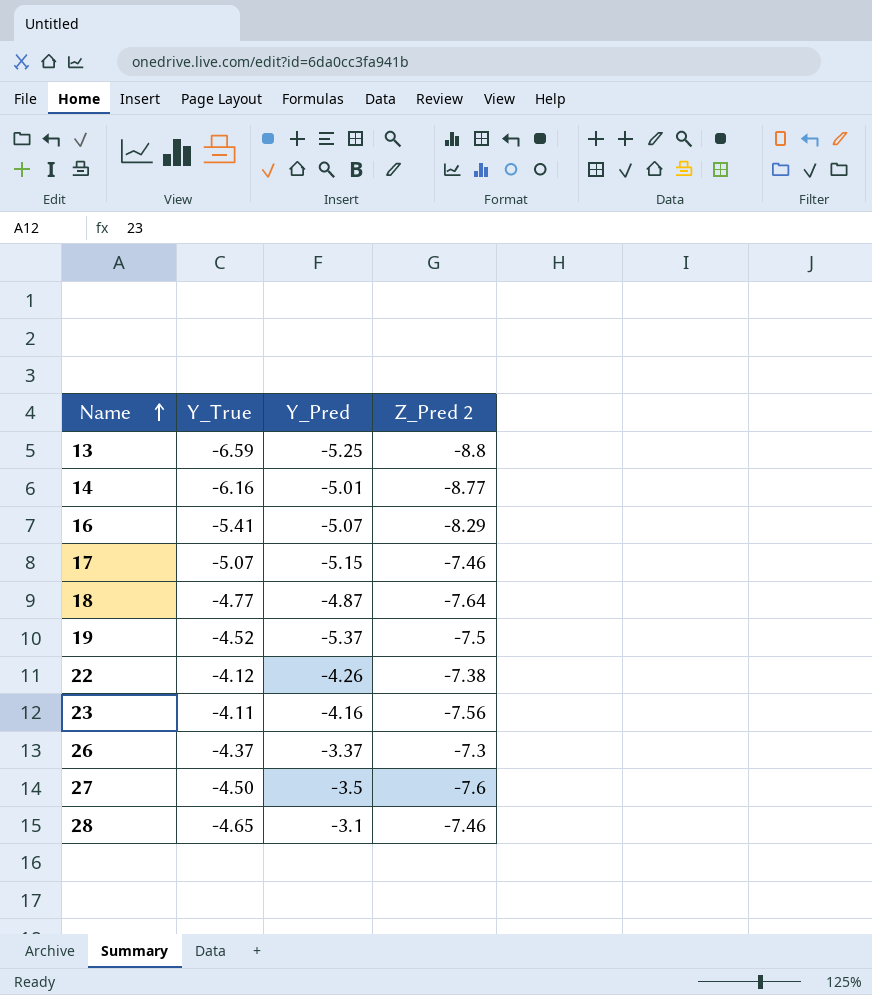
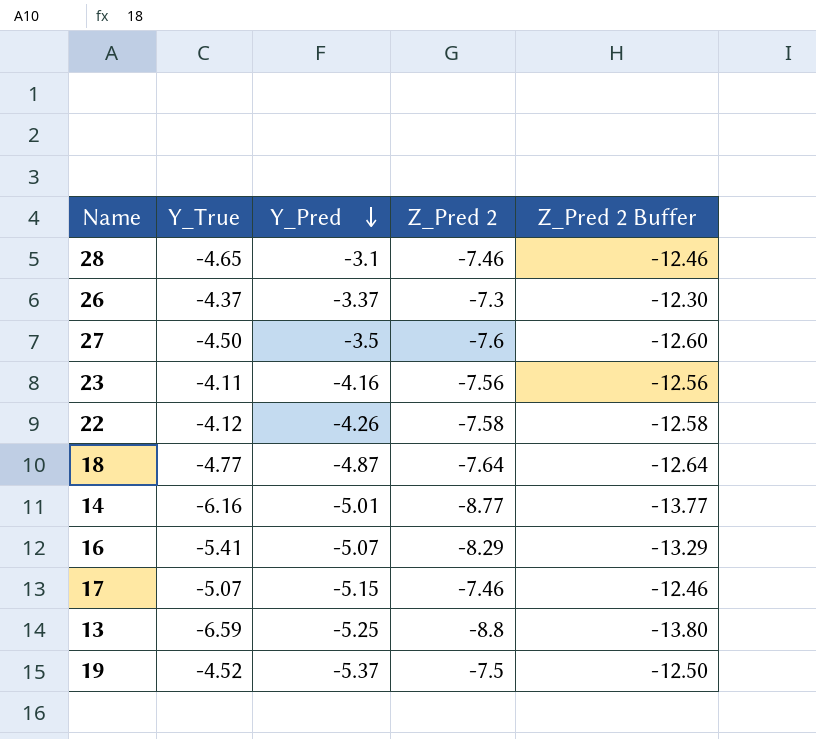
row order: Name ascending -> Y_Pred descending
column Z_Pred 2 Buffer | formula: none -> [Z_Pred 2] - 5
22 | Z_Pred 2: -7.38 -> -7.58

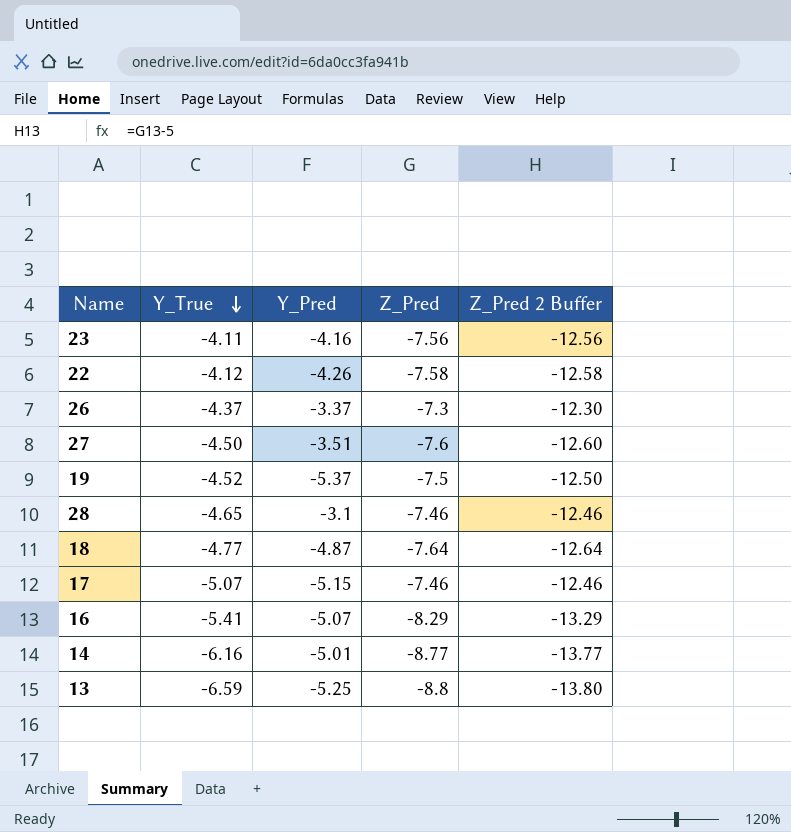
row order: Y_Pred descending -> Y_True descending
column name: Z_Pred 2 -> Z_Pred
27 | Y_Pred: -3.5 -> -3.51

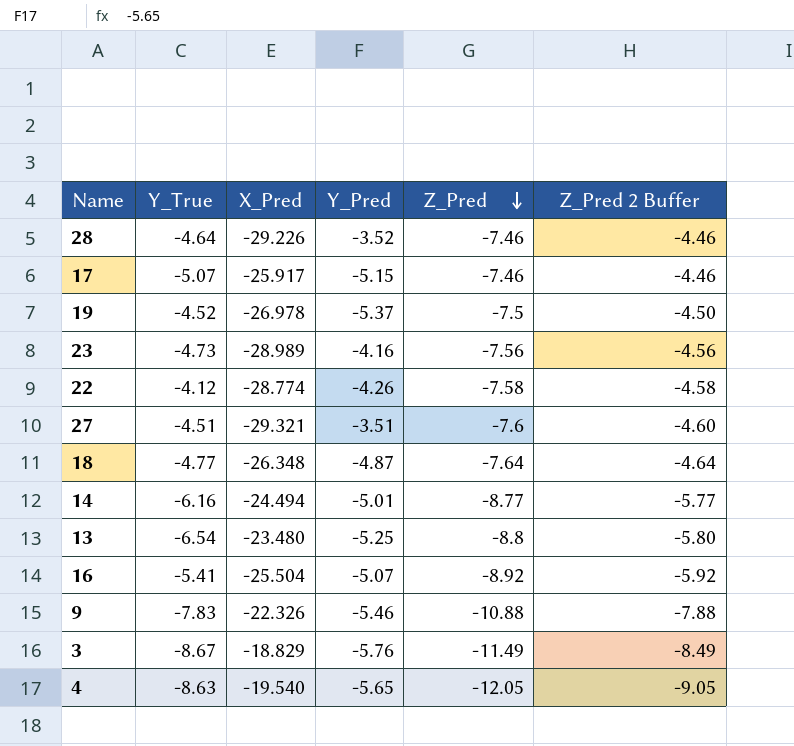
row order: Y_True descending -> Z_Pred descending
column X_Pred | position: none -> 3
column Z_Pred 2 Buffer | formula: [Z_Pred] - 5 -> [Z_Pred] + 3
row 26: -4.37 | -3.37 | -7.3 | -12.30 -> none
28 | Y_True: -4.65 -> -4.64
28 | Y_Pred: -3.1 -> -3.52
23 | Y_True: -4.11 -> -4.73
27 | Y_True: -4.50 -> -4.51
13 | Y_True: -6.59 -> -6.54
16 | Z_Pred: -8.29 -> -8.92
row 9: none -> -7.83 | -22.326 | -5.46 | -10.88 | -7.88
row 3: none -> -8.67 | -18.829 | -5.76 | -11.49 | -8.49
row 4: none -> -8.63 | -19.540 | -5.65 | -12.05 | -9.05

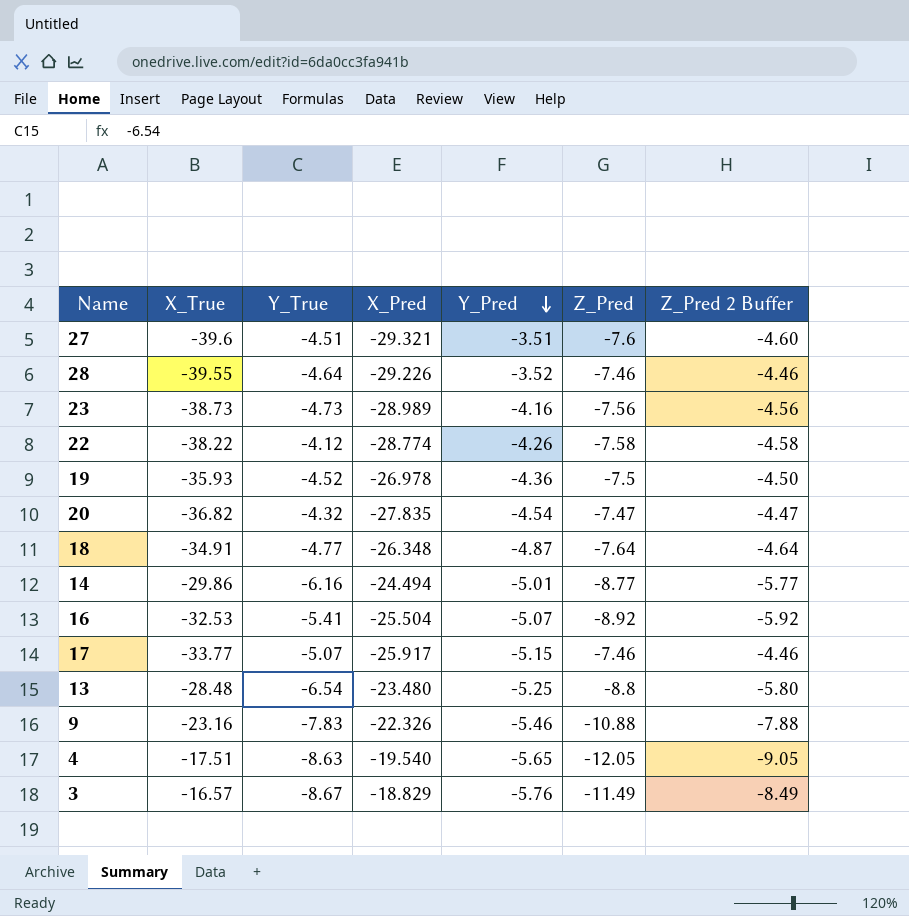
row order: Z_Pred descending -> Y_Pred descending
column X_True | position: none -> 2
19 | Y_Pred: -5.37 -> -4.36
row 20: none -> -36.82 | -4.32 | -27.835 | -4.54 | -7.47 | -4.47

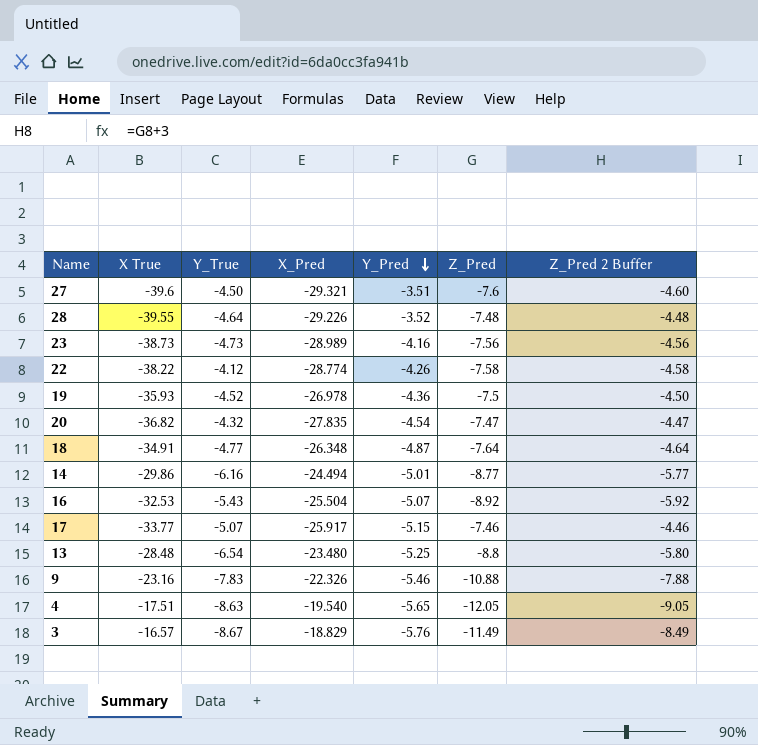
column name: X_True -> X True
27 | Y_True: -4.51 -> -4.50
28 | Z_Pred: -7.46 -> -7.48
28 | Z_Pred 2 Buffer: -4.46 -> -4.48
16 | Y_True: -5.41 -> -5.43

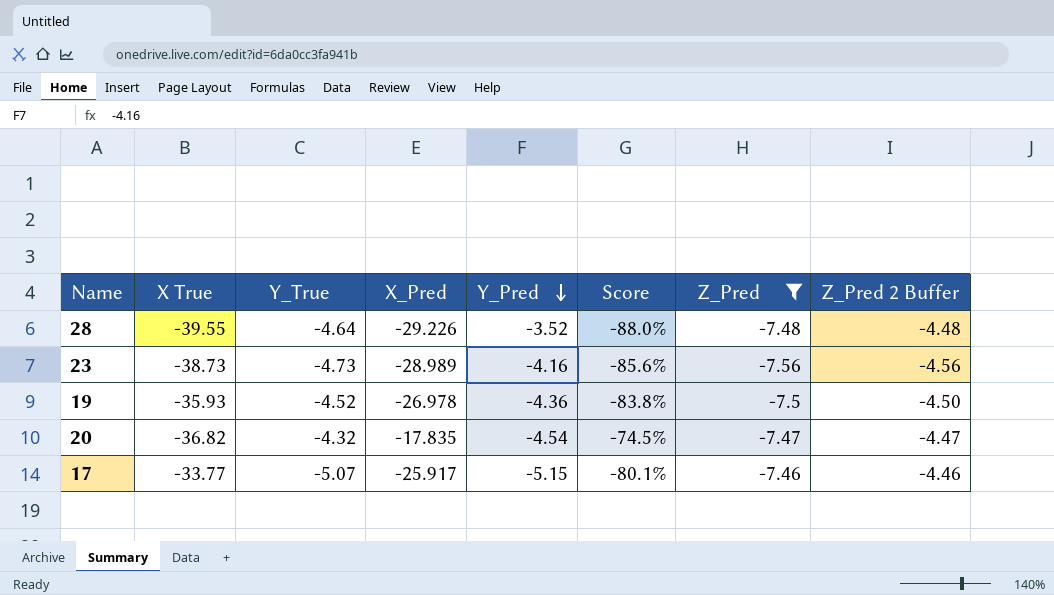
filter: none -> Z_Pred >= -7.56
column Score | formula: none -> ([Y_Pred] - [X_Pred]) / [X_Pred]
20 | X_Pred: -27.835 -> -17.835

